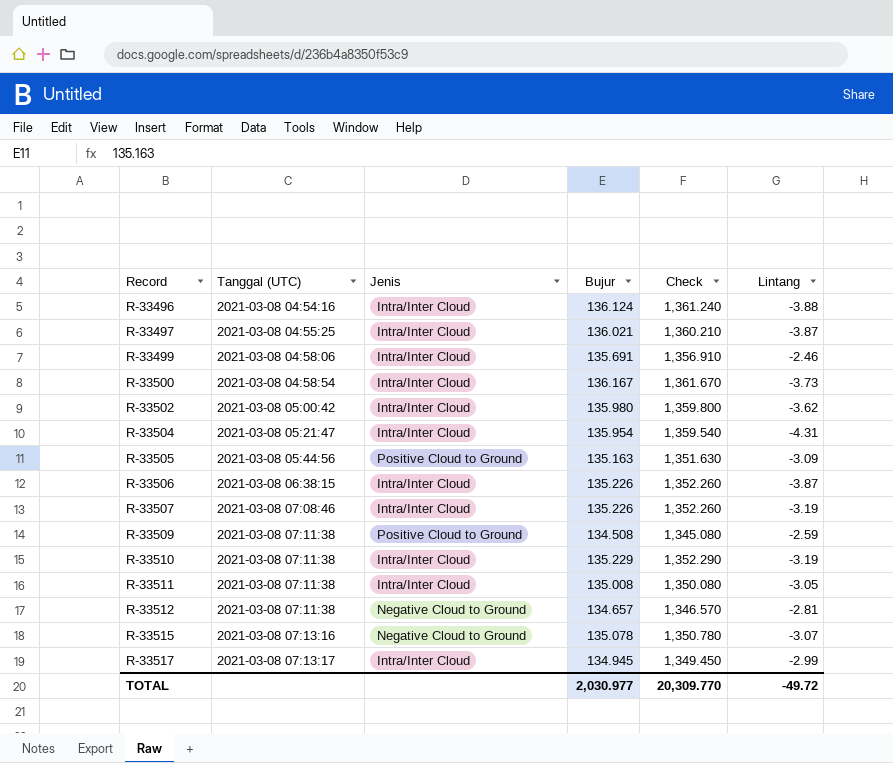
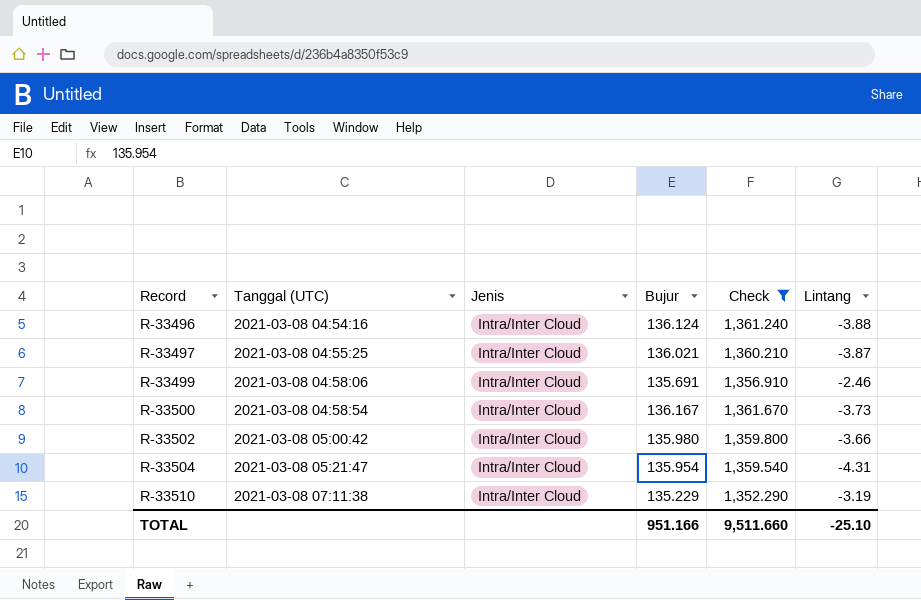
filter: none -> Check >= 1,352.290
R-33502 | Lintang: -3.62 -> -3.66
TOTAL | Bujur: 2,030.977 -> 951.166
TOTAL | Check: 20,309.770 -> 9,511.660
TOTAL | Lintang: -49.72 -> -25.10

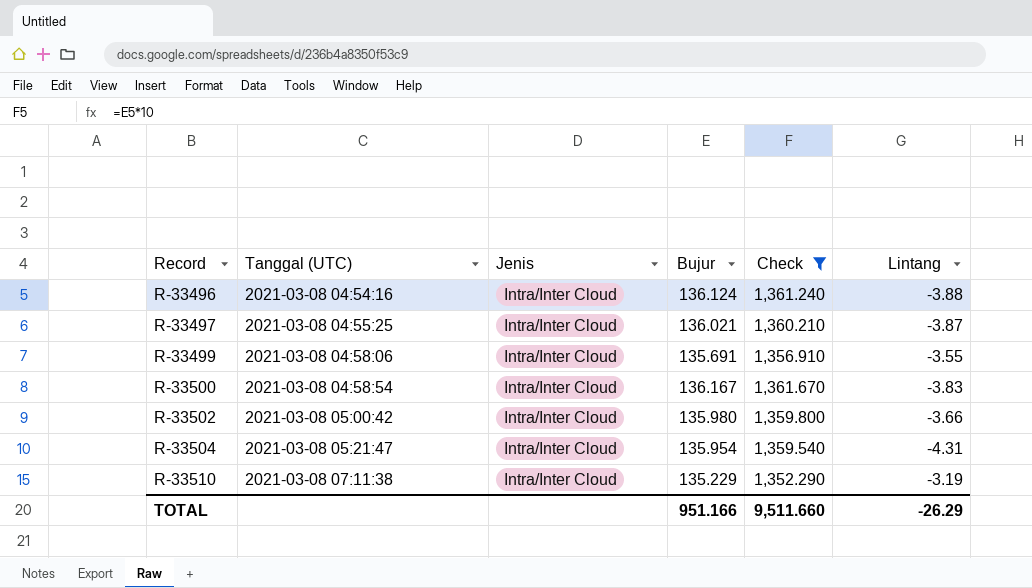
R-33499 | Lintang: -2.46 -> -3.55
R-33500 | Lintang: -3.73 -> -3.83
TOTAL | Lintang: -25.10 -> -26.29

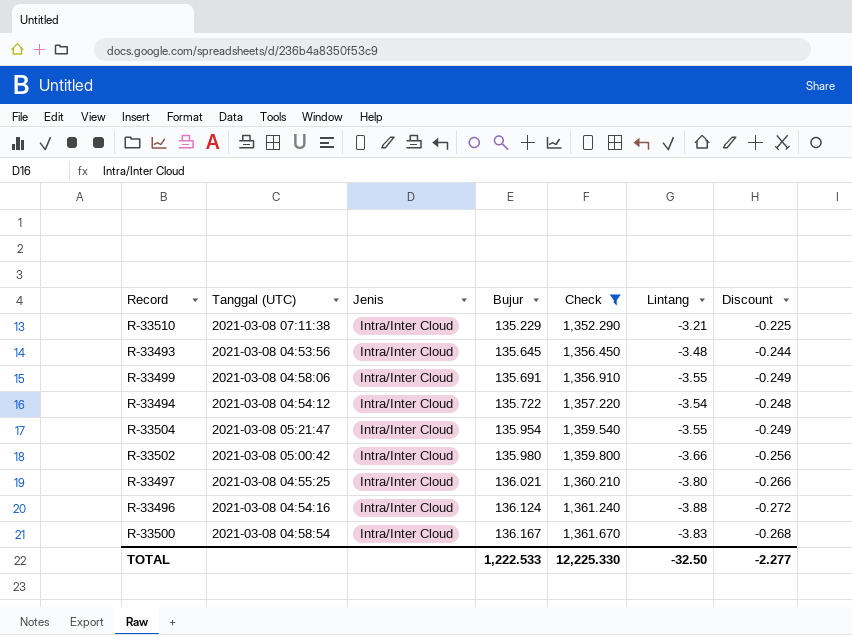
row order: Record ascending -> Bujur ascending
column Discount | formula: none -> [Lintang] * 0.07
R-33510 | Lintang: -3.19 -> -3.21
row R-33493: none -> 2021-03-08 04:53:56 | Intra/Inter Cloud | 135.645 | 1,356.450 | -3.48 | -0.244
row R-33494: none -> 2021-03-08 04:54:12 | Intra/Inter Cloud | 135.722 | 1,357.220 | -3.54 | -0.248
R-33504 | Lintang: -4.31 -> -3.55
R-33497 | Lintang: -3.87 -> -3.80
TOTAL | Bujur: 951.166 -> 1,222.533
TOTAL | Check: 9,511.660 -> 12,225.330
TOTAL | Lintang: -26.29 -> -32.50

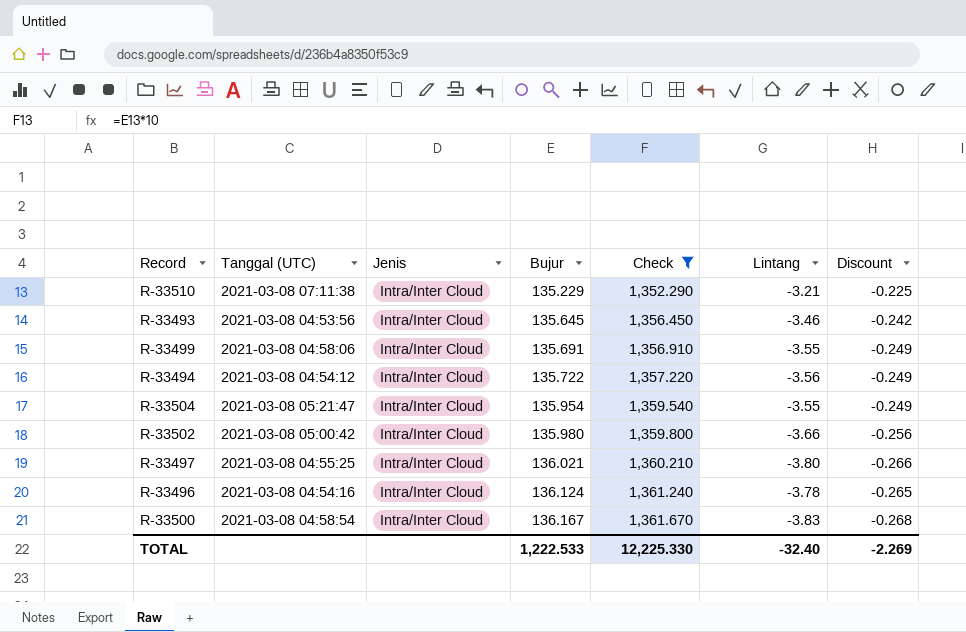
R-33493 | Lintang: -3.48 -> -3.46
R-33493 | Discount: -0.244 -> -0.242
R-33494 | Lintang: -3.54 -> -3.56
R-33494 | Discount: -0.248 -> -0.249
R-33496 | Lintang: -3.88 -> -3.78
R-33496 | Discount: -0.272 -> -0.265
TOTAL | Lintang: -32.50 -> -32.40
TOTAL | Discount: -2.277 -> -2.269

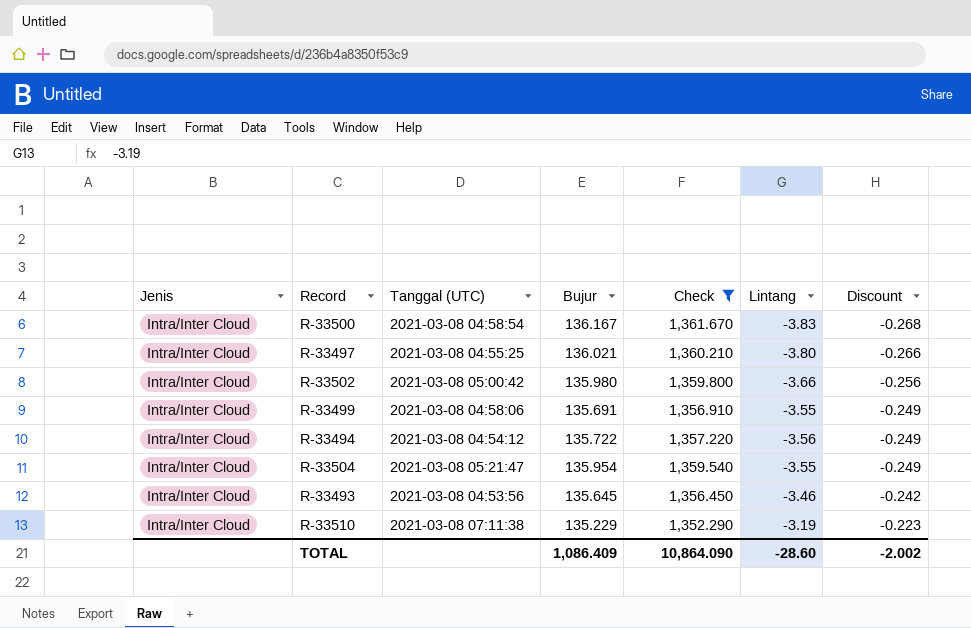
row order: Bujur ascending -> Discount ascending
column Jenis | position: 3 -> 1
row R-33496: 2021-03-08 04:54:16 | Intra/Inter Cloud | 136.124 | 1,361.240 | -3.78 | -0.265 -> none
R-33510 | Lintang: -3.21 -> -3.19
R-33510 | Discount: -0.225 -> -0.223
TOTAL | Bujur: 1,222.533 -> 1,086.409
TOTAL | Check: 12,225.330 -> 10,864.090
TOTAL | Lintang: -32.40 -> -28.60
TOTAL | Discount: -2.269 -> -2.002

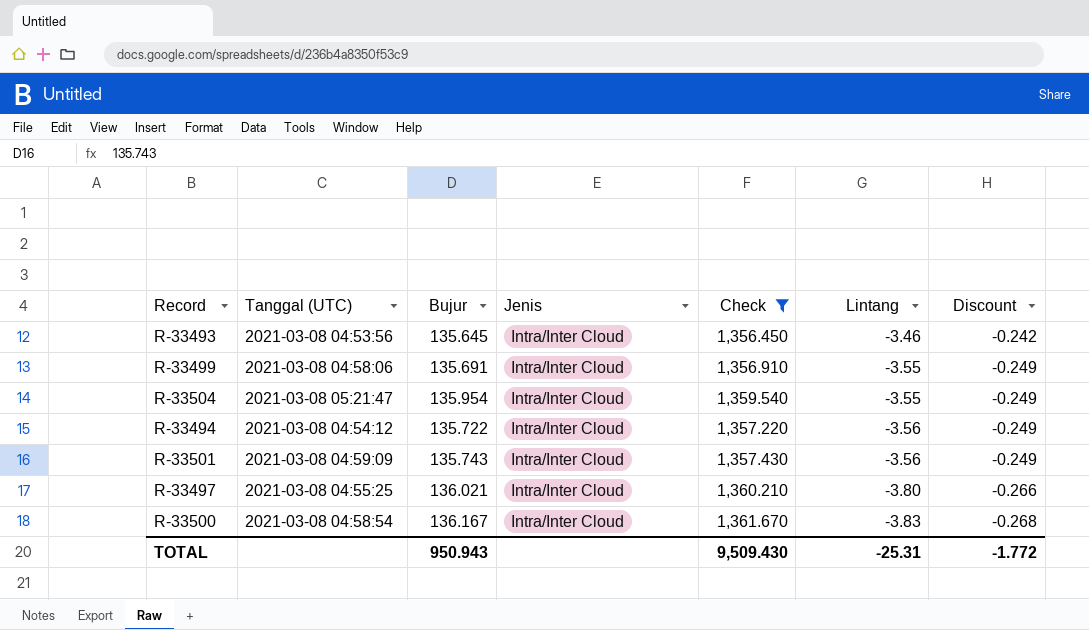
row order: Discount ascending -> Lintang descending
column Jenis | position: 1 -> 4
row R-33502: Intra/Inter Cloud | 2021-03-08 05:00:42 | 135.980 | 1,359.800 | -3.66 | -0.256 -> none
row R-33510: Intra/Inter Cloud | 2021-03-08 07:11:38 | 135.229 | 1,352.290 | -3.19 | -0.223 -> none
row R-33501: none -> 2021-03-08 04:59:09 | 135.743 | Intra/Inter Cloud | 1,357.430 | -3.56 | -0.249
TOTAL | Bujur: 1,086.409 -> 950.943
TOTAL | Check: 10,864.090 -> 9,509.430
TOTAL | Lintang: -28.60 -> -25.31
TOTAL | Discount: -2.002 -> -1.772

